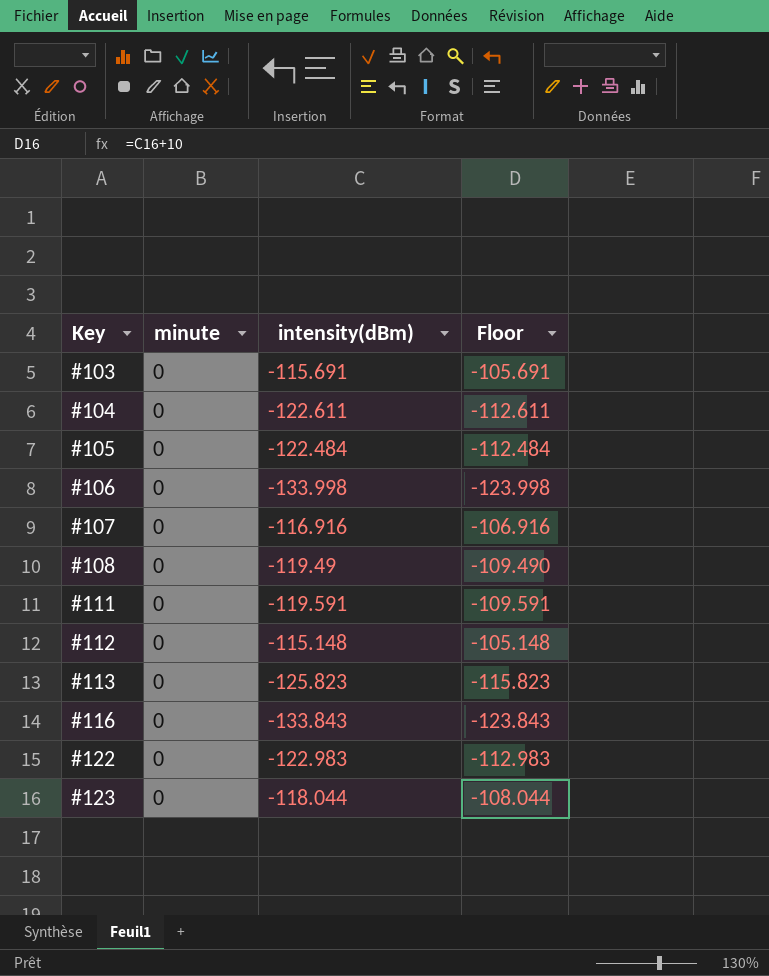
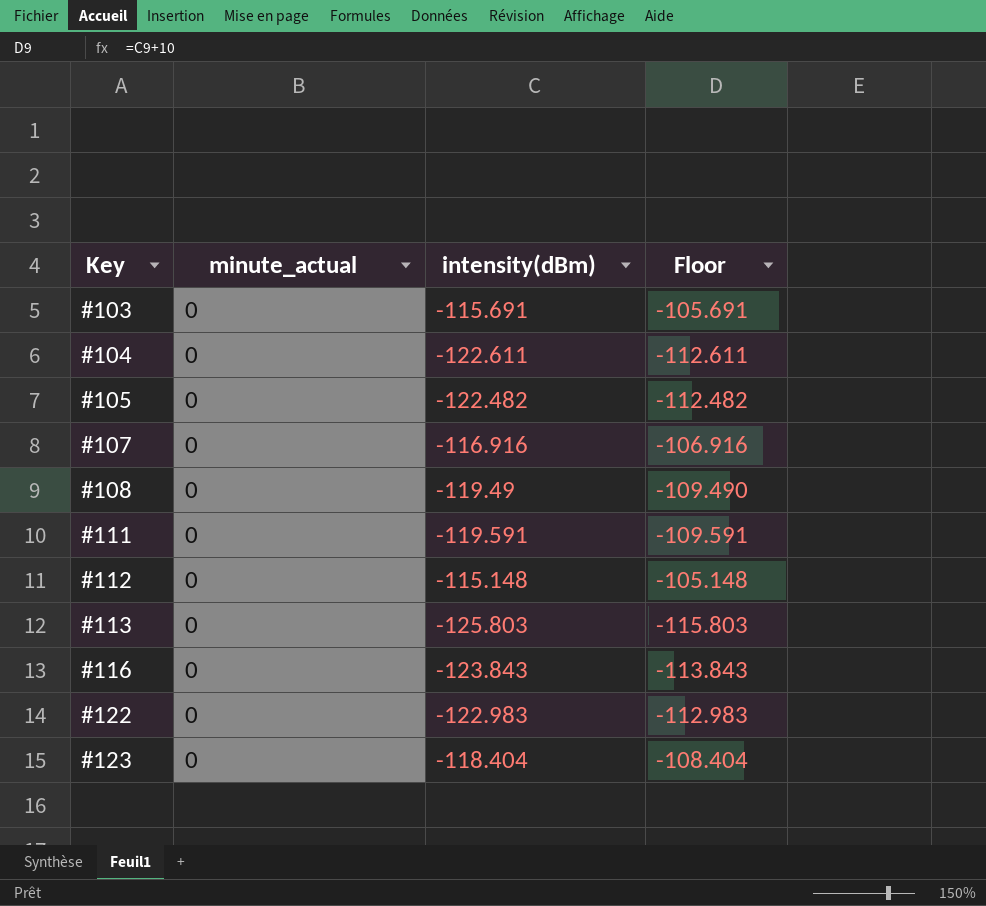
column name: minute -> minute_actual
row #106: 0 | -133.998 | -123.998 -> none
#105 | intensity(dBm): -122.484 -> -122.482
#105 | Floor: -112.484 -> -112.482
#113 | intensity(dBm): -125.823 -> -125.803
#113 | Floor: -115.823 -> -115.803
#116 | intensity(dBm): -133.843 -> -123.843
#116 | Floor: -123.843 -> -113.843
#123 | intensity(dBm): -118.044 -> -118.404
#123 | Floor: -108.044 -> -108.404

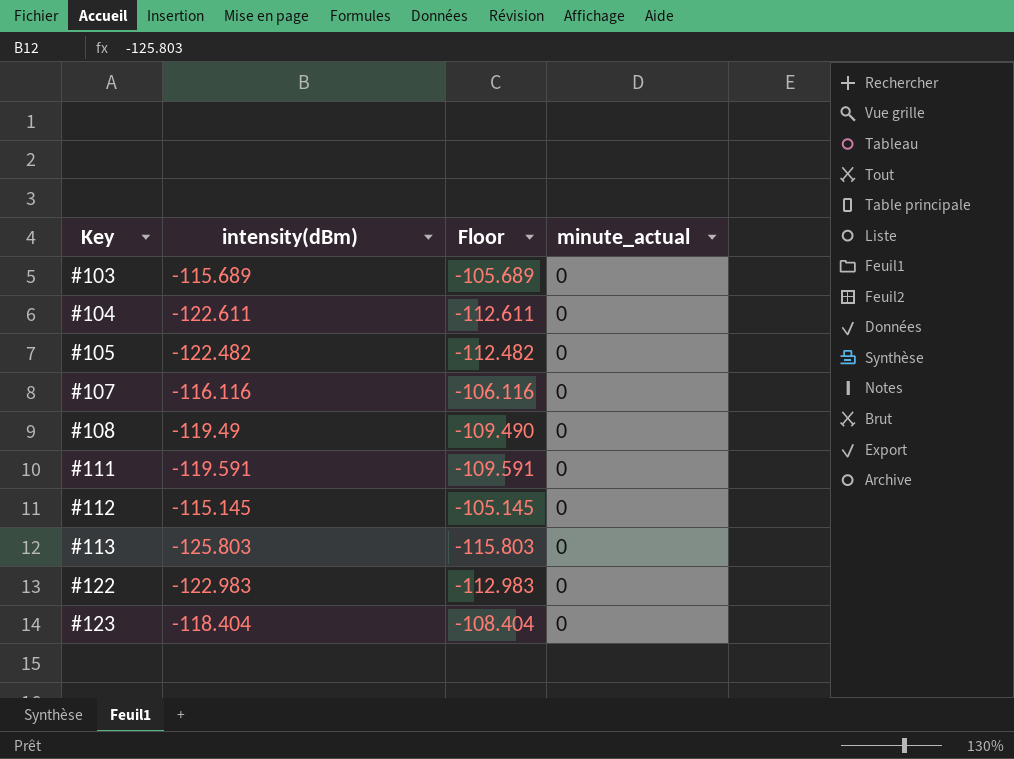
column minute_actual | position: 2 -> 4
row #116: 0 | -123.843 | -113.843 -> none
#103 | intensity(dBm): -115.691 -> -115.689
#103 | Floor: -105.691 -> -105.689
#107 | intensity(dBm): -116.916 -> -116.116
#107 | Floor: -106.916 -> -106.116
#112 | intensity(dBm): -115.148 -> -115.145
#112 | Floor: -105.148 -> -105.145

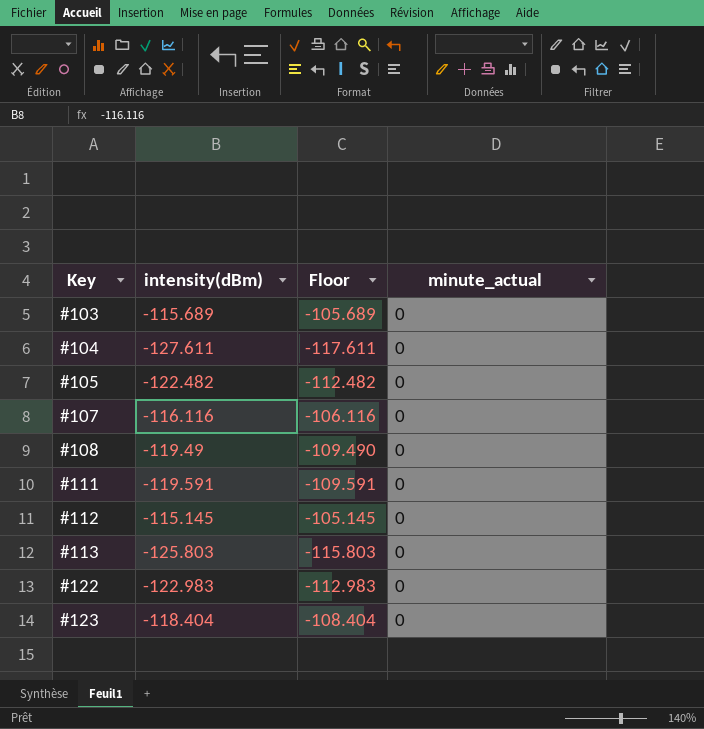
#104 | intensity(dBm): -122.611 -> -127.611
#104 | Floor: -112.611 -> -117.611

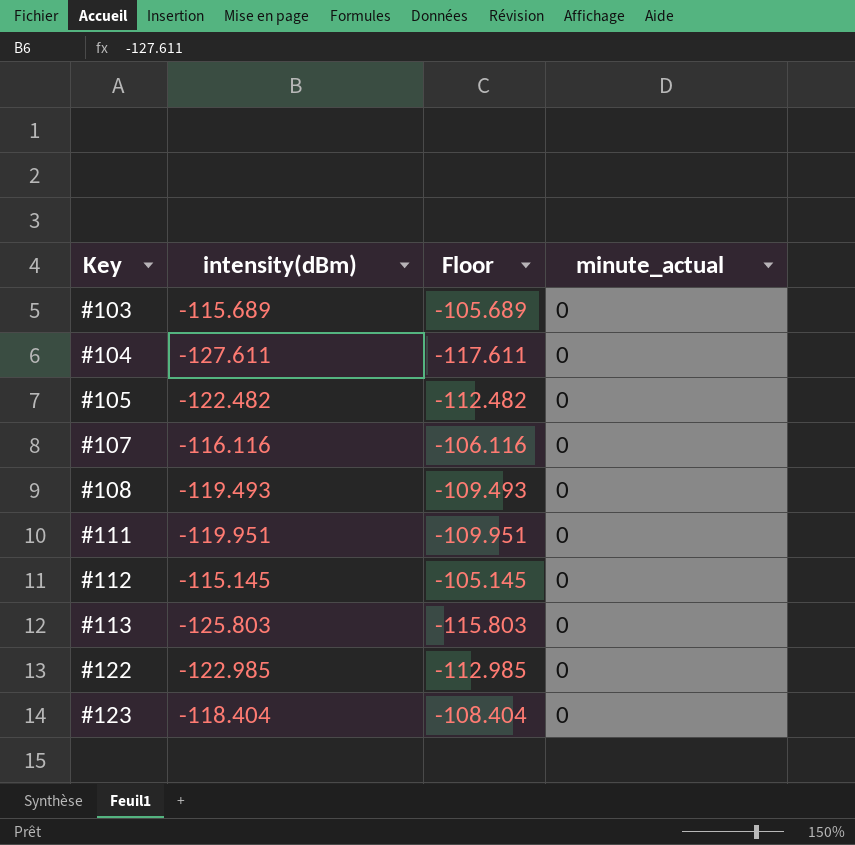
#108 | intensity(dBm): -119.49 -> -119.493
#108 | Floor: -109.490 -> -109.493
#111 | intensity(dBm): -119.591 -> -119.951
#111 | Floor: -109.591 -> -109.951
#122 | intensity(dBm): -122.983 -> -122.985
#122 | Floor: -112.983 -> -112.985

